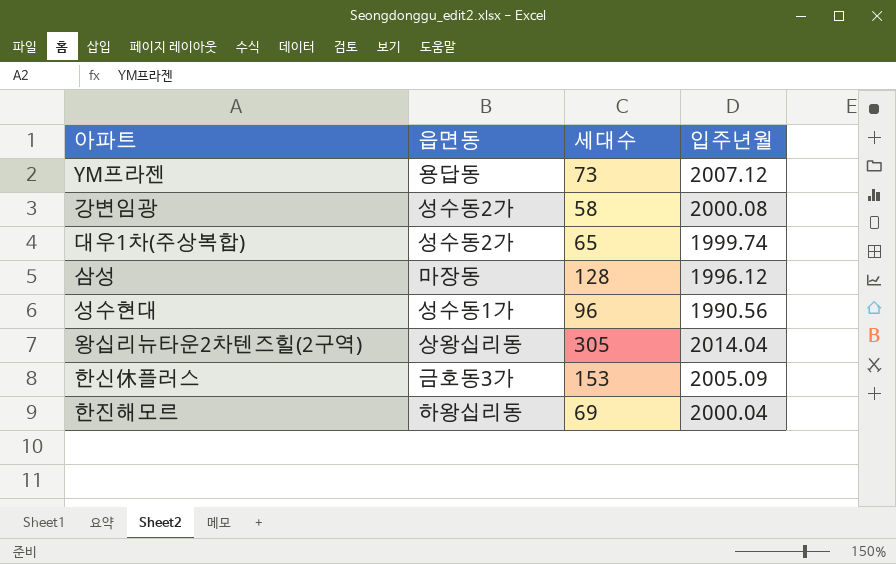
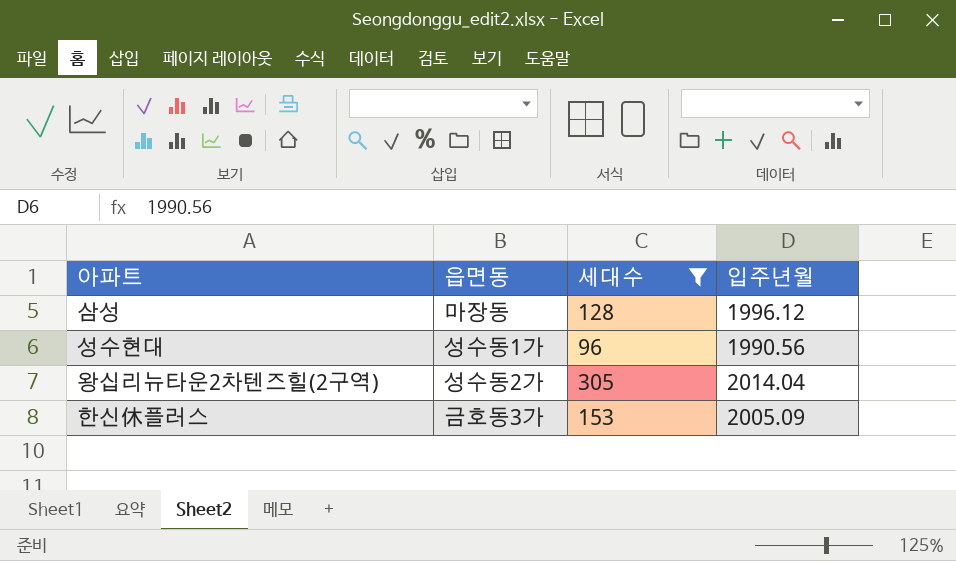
filter: none -> 세대수 >= 96
왕십리뉴타운2차텐즈힐(2구역) | 읍면동: 상왕십리동 -> 성수동2가

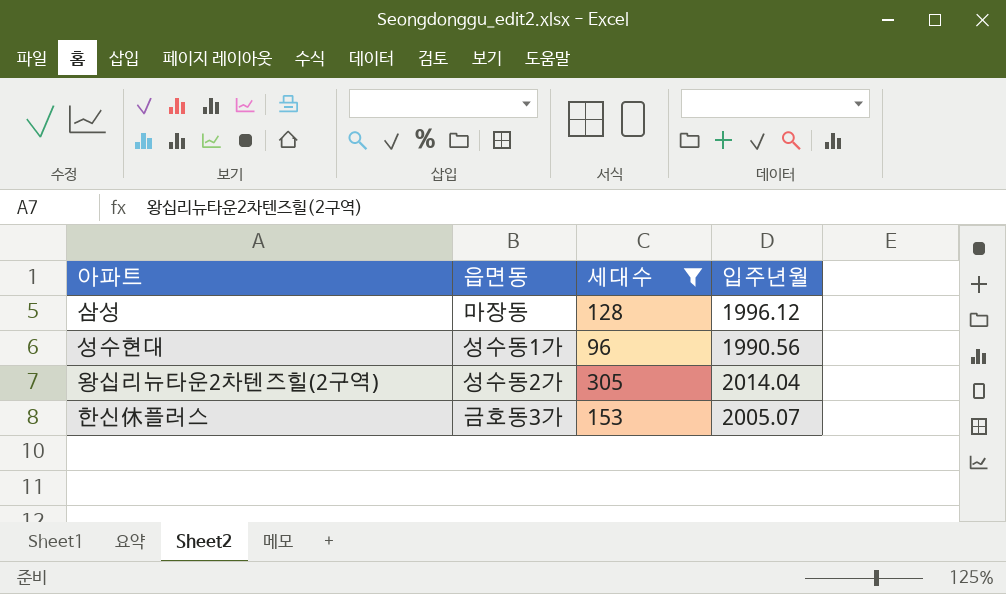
한신休플러스 | 입주년월: 2005.09 -> 2005.07

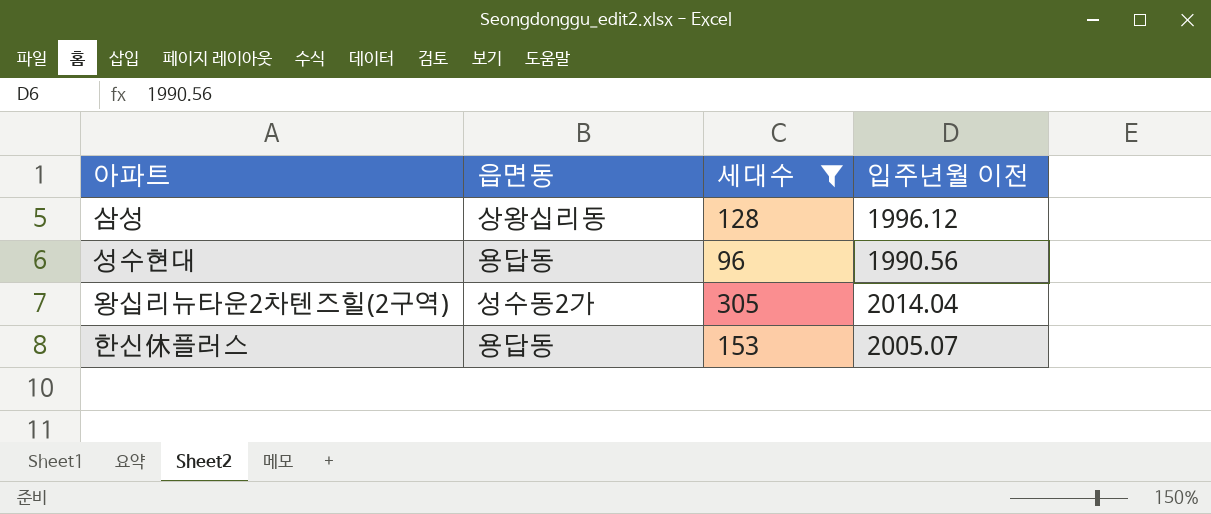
column name: 입주년월 -> 입주년월 이전
삼성 | 읍면동: 마장동 -> 상왕십리동
성수현대 | 읍면동: 성수동1가 -> 용답동
한신休플러스 | 읍면동: 금호동3가 -> 용답동

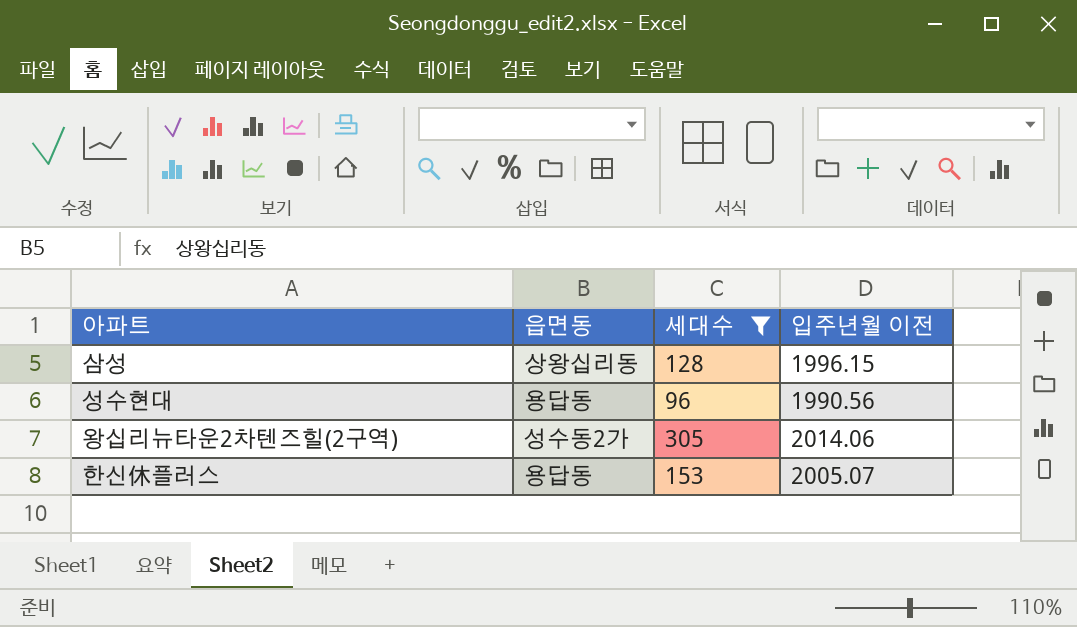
삼성 | 입주년월 이전: 1996.12 -> 1996.15
왕십리뉴타운2차텐즈힐(2구역) | 입주년월 이전: 2014.04 -> 2014.06

